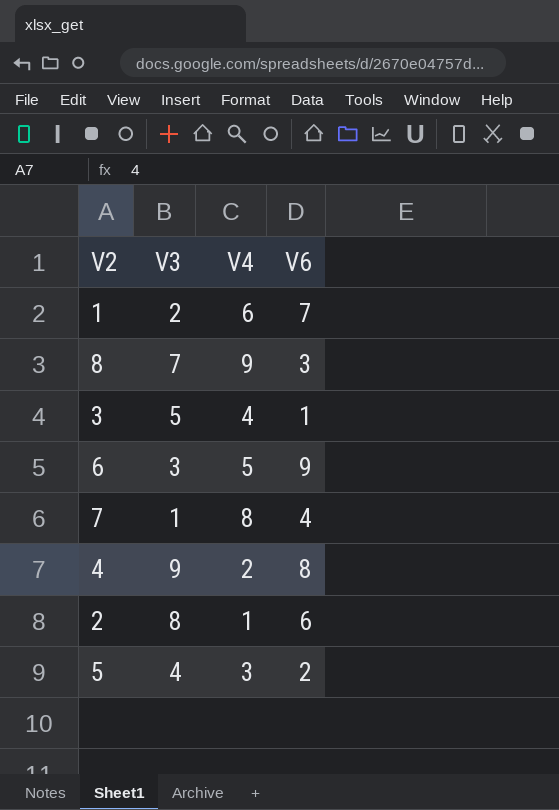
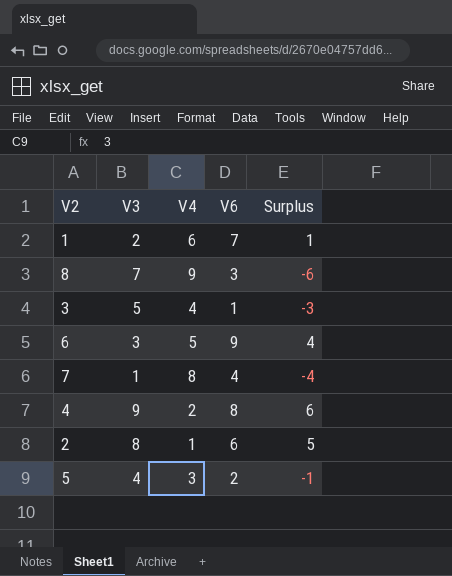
column Surplus | formula: none -> [V6] - [V4]

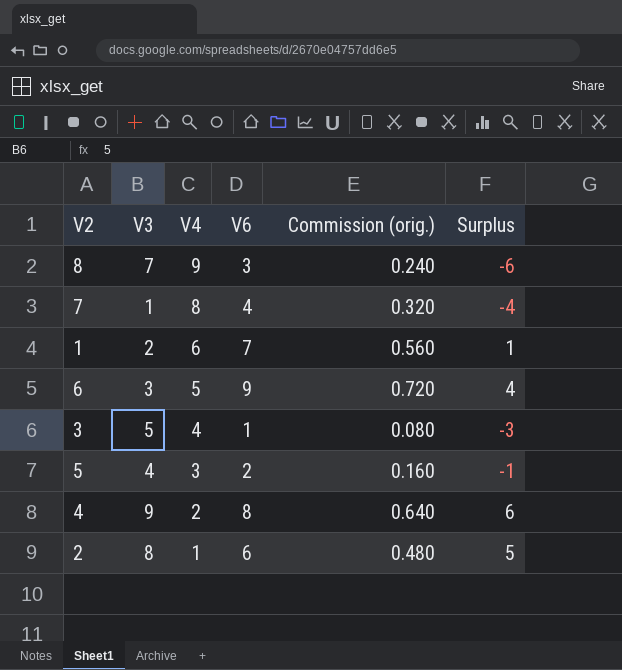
row order: none -> V4 descending
column Commission (orig.) | formula: none -> [V6] * 0.08

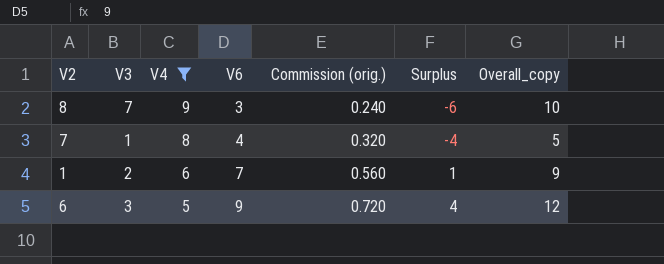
filter: none -> V4 >= 5
column Overall_copy | formula: none -> [V3] + [V6]

